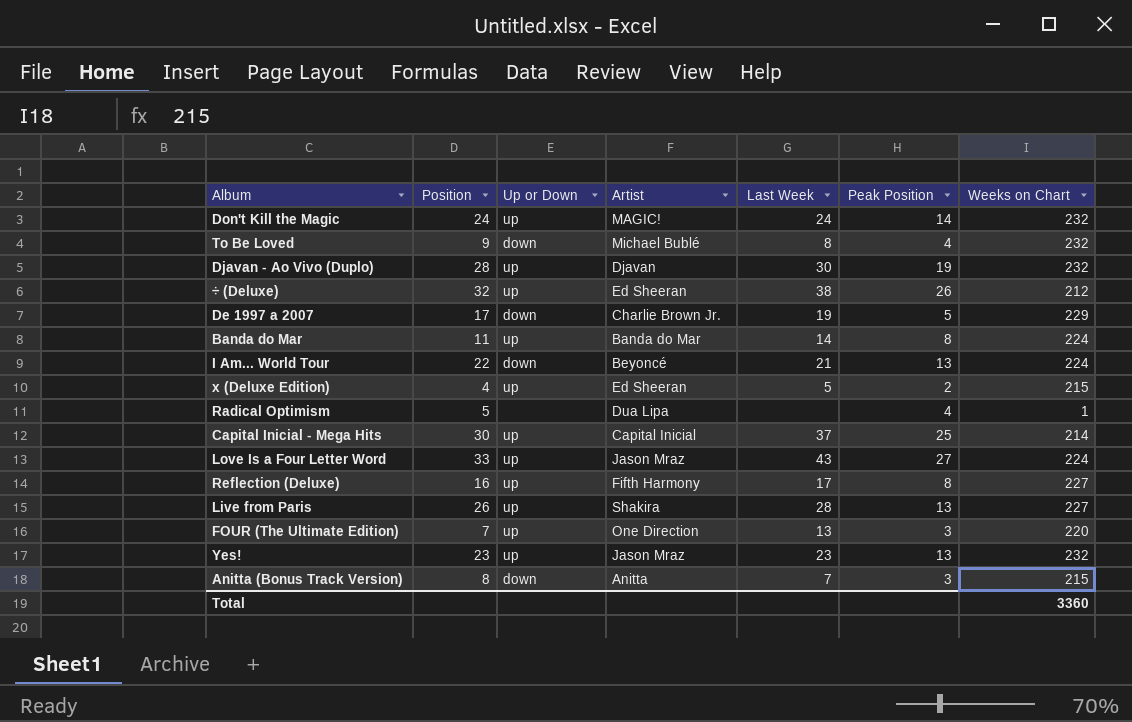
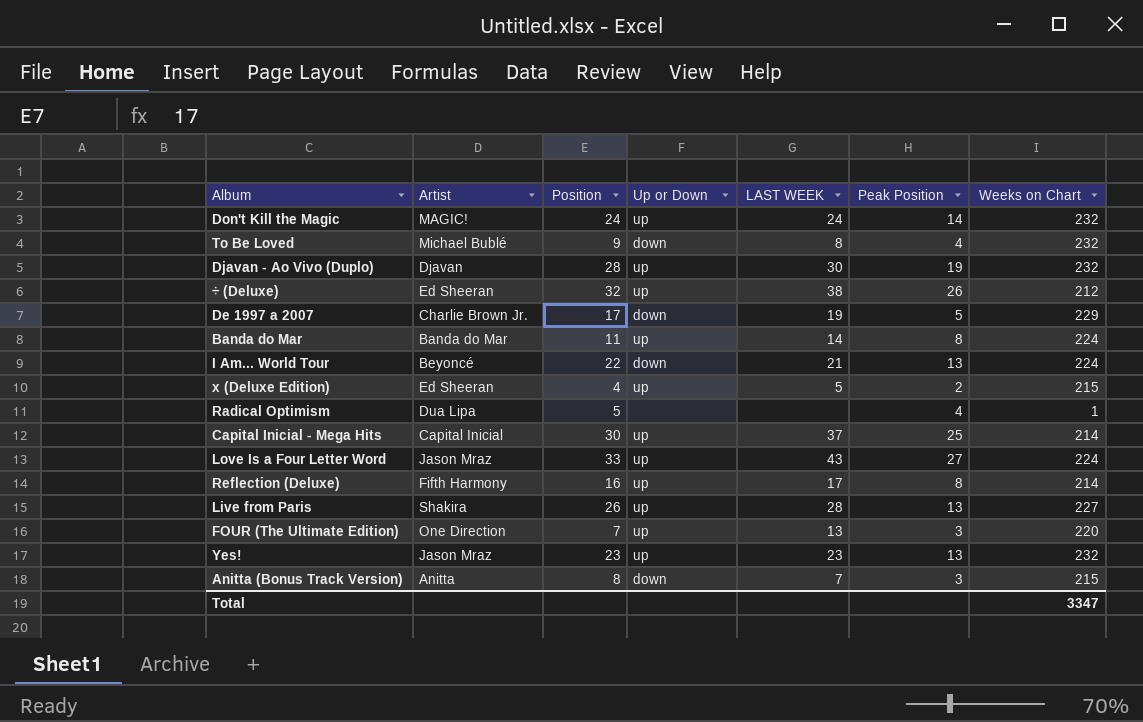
column Artist | position: 4 -> 2
column name: Last Week -> LAST WEEK
Reflection (Deluxe) | Weeks on Chart: 227 -> 214
Total | Weeks on Chart: 3360 -> 3347

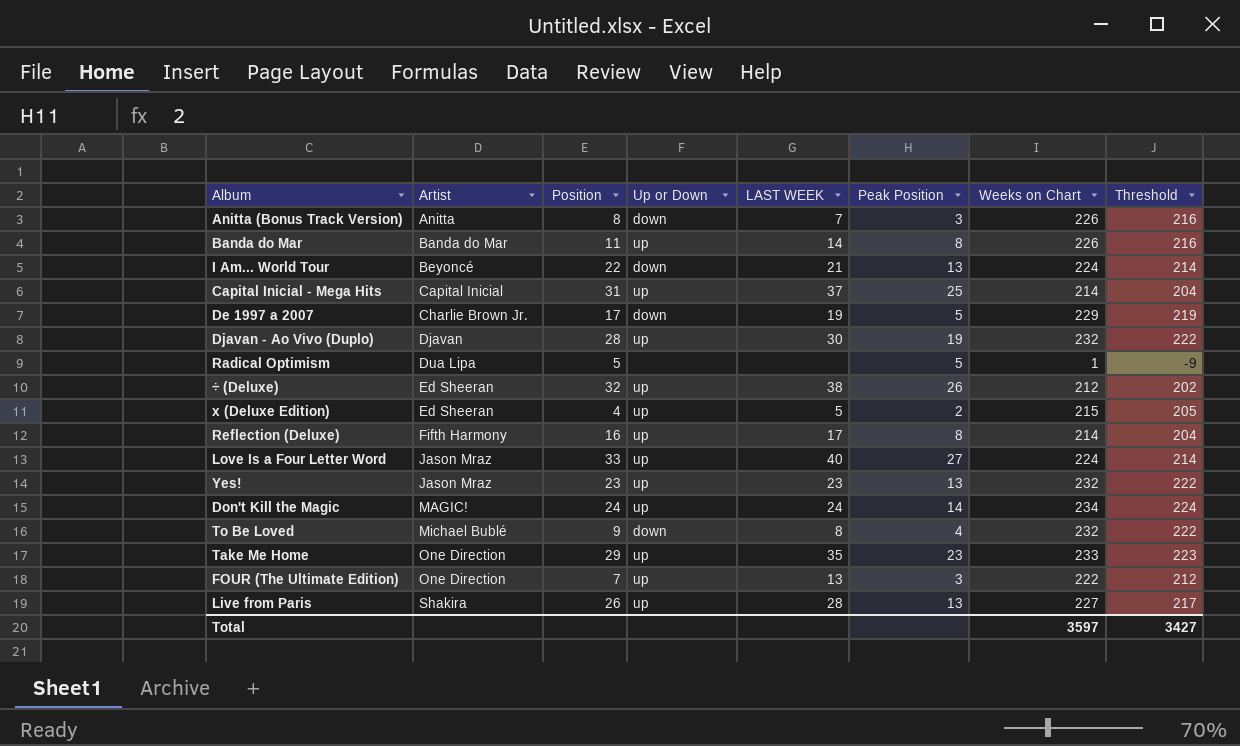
row order: none -> Artist ascending
column Threshold | formula: none -> [Weeks on Chart] - 10
Anitta (Bonus Track Version) | Weeks on Chart: 215 -> 226
Banda do Mar | Weeks on Chart: 224 -> 226
Capital Inicial - Mega Hits | Position: 30 -> 31
Radical Optimism | Peak Position: 4 -> 5
Love Is a Four Letter Word | LAST WEEK: 43 -> 40
Don't Kill the Magic | Weeks on Chart: 232 -> 234
row Take Me Home: none -> One Direction | 29 | up | 35 | 23 | 233 | 223
FOUR (The Ultimate Edition) | Weeks on Chart: 220 -> 222
Total | Weeks on Chart: 3347 -> 3597

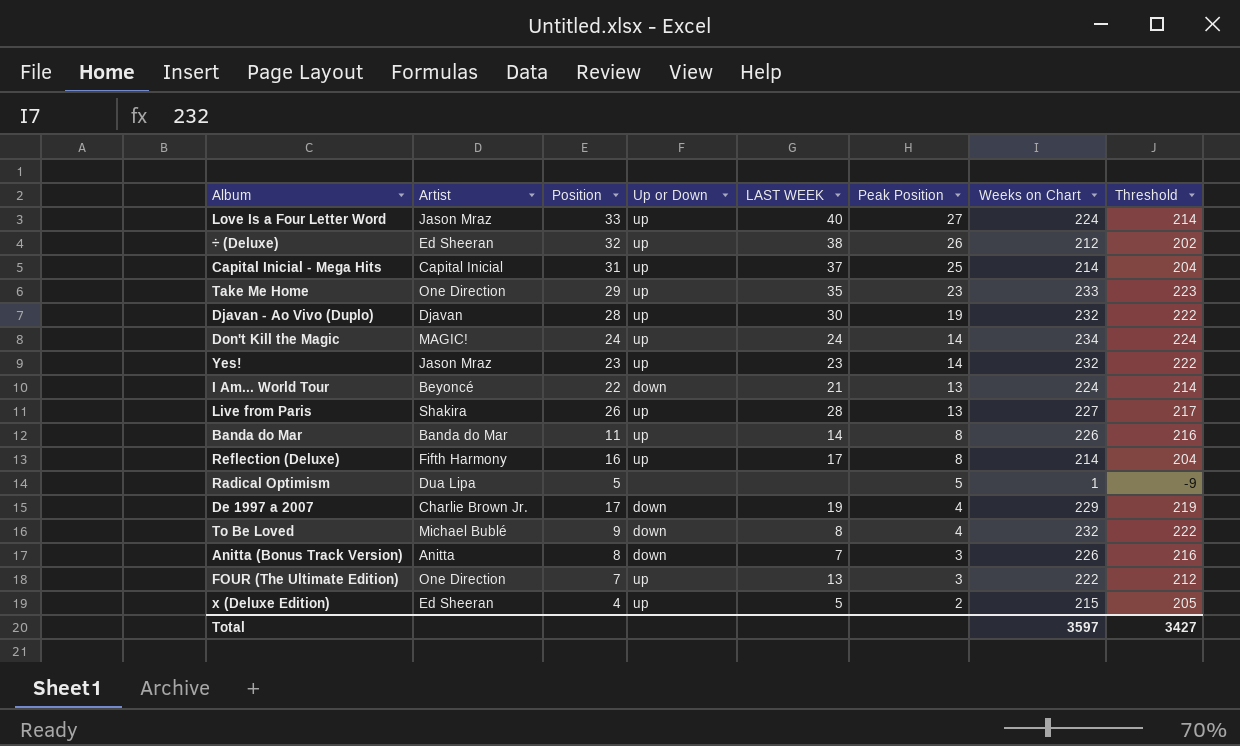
row order: Artist ascending -> Peak Position descending
Yes! | Peak Position: 13 -> 14
De 1997 a 2007 | Peak Position: 5 -> 4

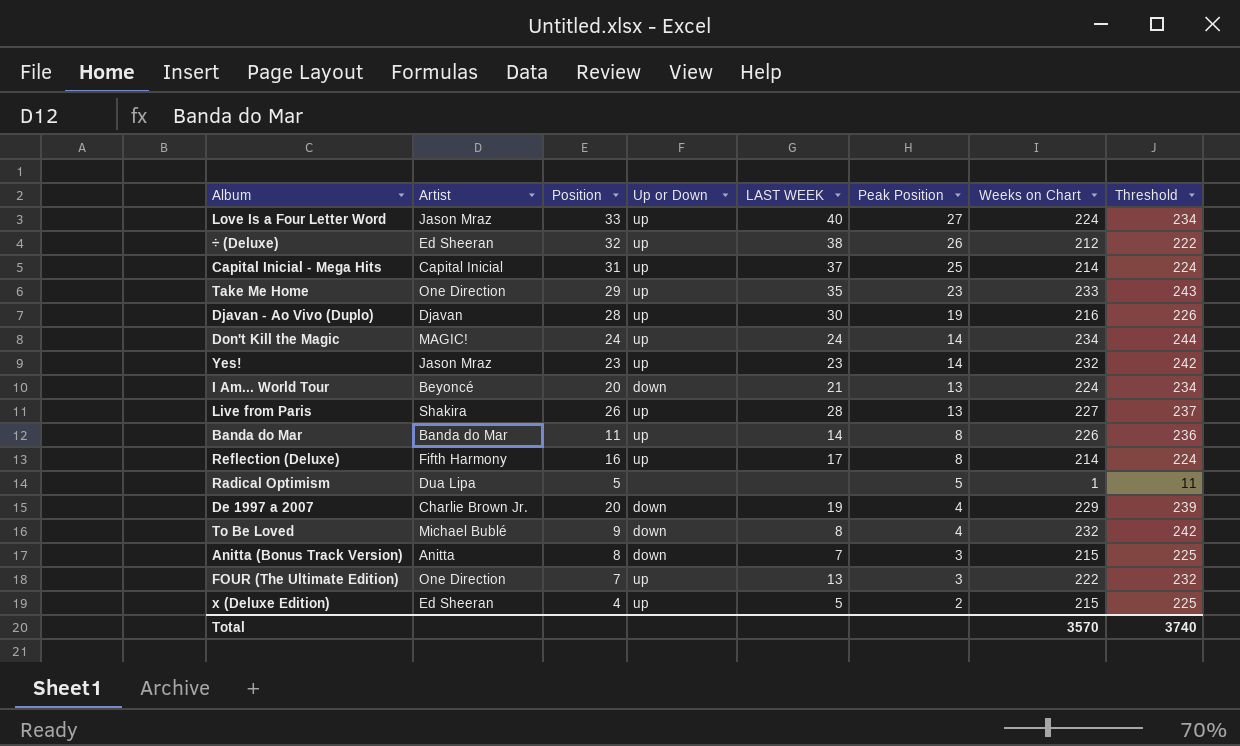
column Threshold | formula: [Weeks on Chart] - 10 -> [Weeks on Chart] + 10
Djavan - Ao Vivo (Duplo) | Weeks on Chart: 232 -> 216
I Am... World Tour | Position: 22 -> 20
De 1997 a 2007 | Position: 17 -> 20
Anitta (Bonus Track Version) | Weeks on Chart: 226 -> 215
Total | Weeks on Chart: 3597 -> 3570
Total | Threshold: 3427 -> 3740

